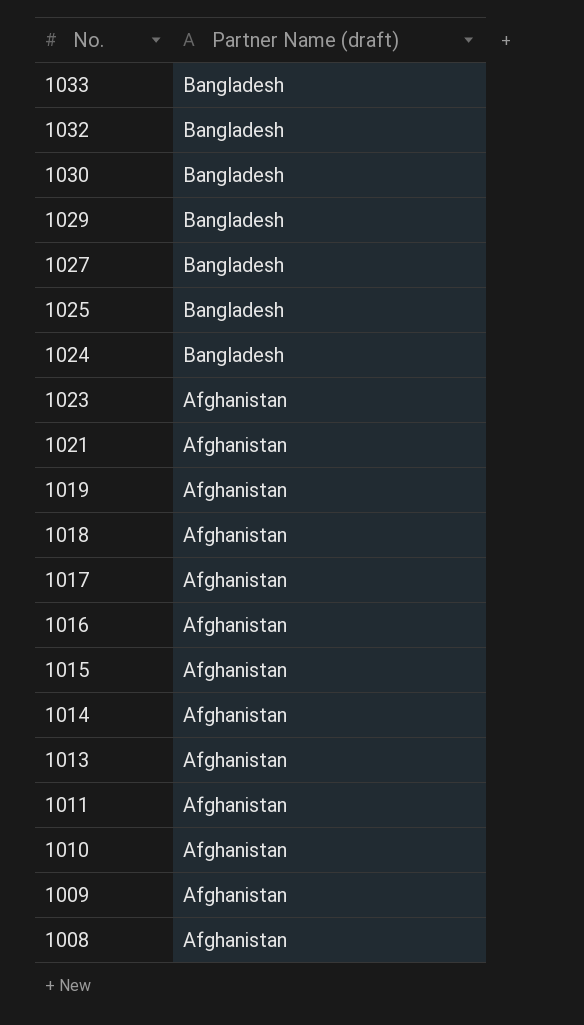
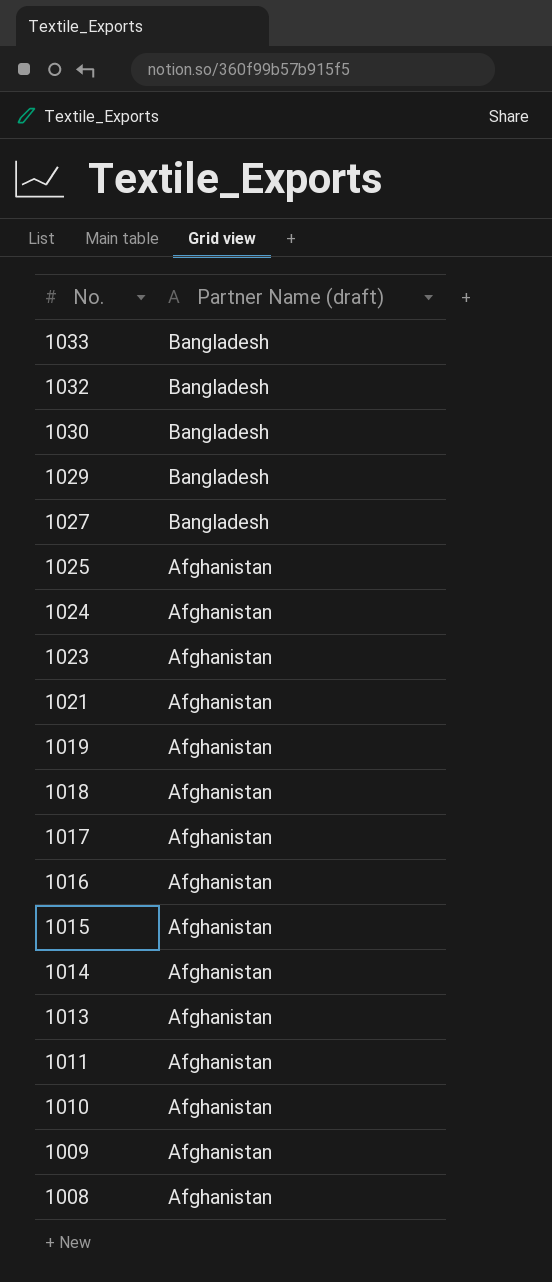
1025 | Partner Name (draft): Bangladesh -> Afghanistan
1024 | Partner Name (draft): Bangladesh -> Afghanistan

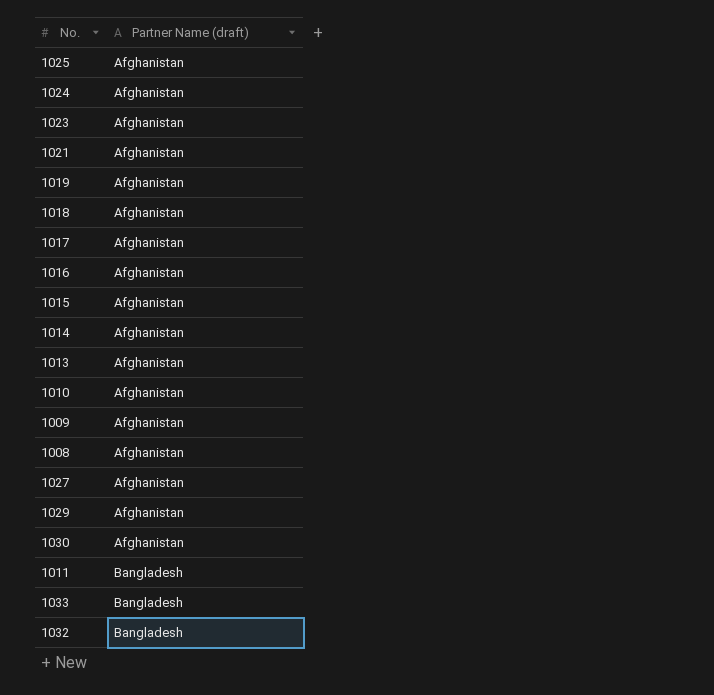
row order: No. descending -> Partner Name (draft) ascending
1027 | Partner Name (draft): Bangladesh -> Afghanistan
1029 | Partner Name (draft): Bangladesh -> Afghanistan
1030 | Partner Name (draft): Bangladesh -> Afghanistan
1011 | Partner Name (draft): Afghanistan -> Bangladesh

